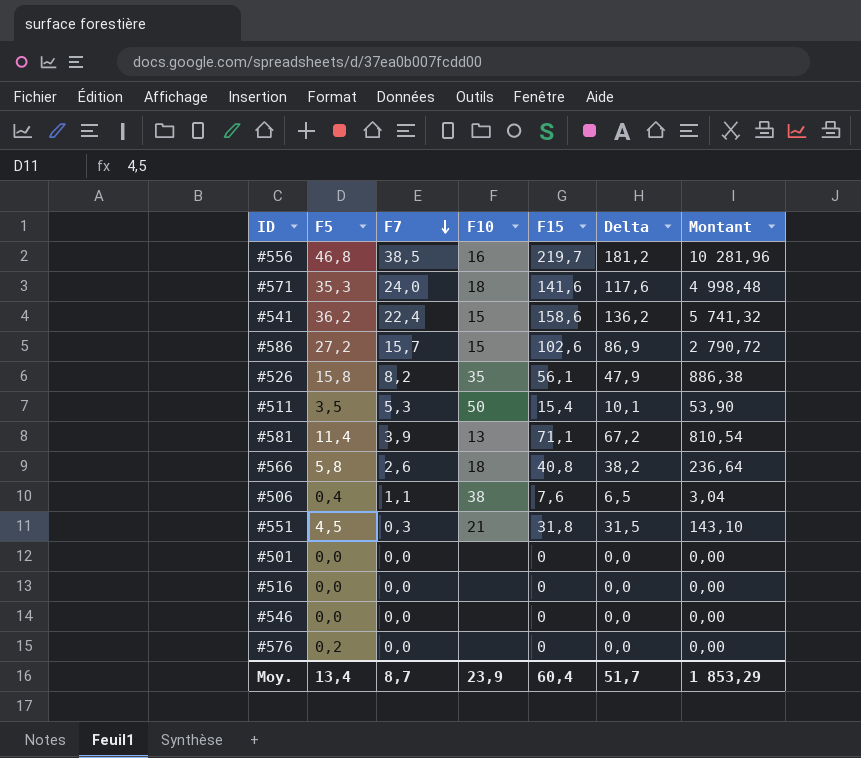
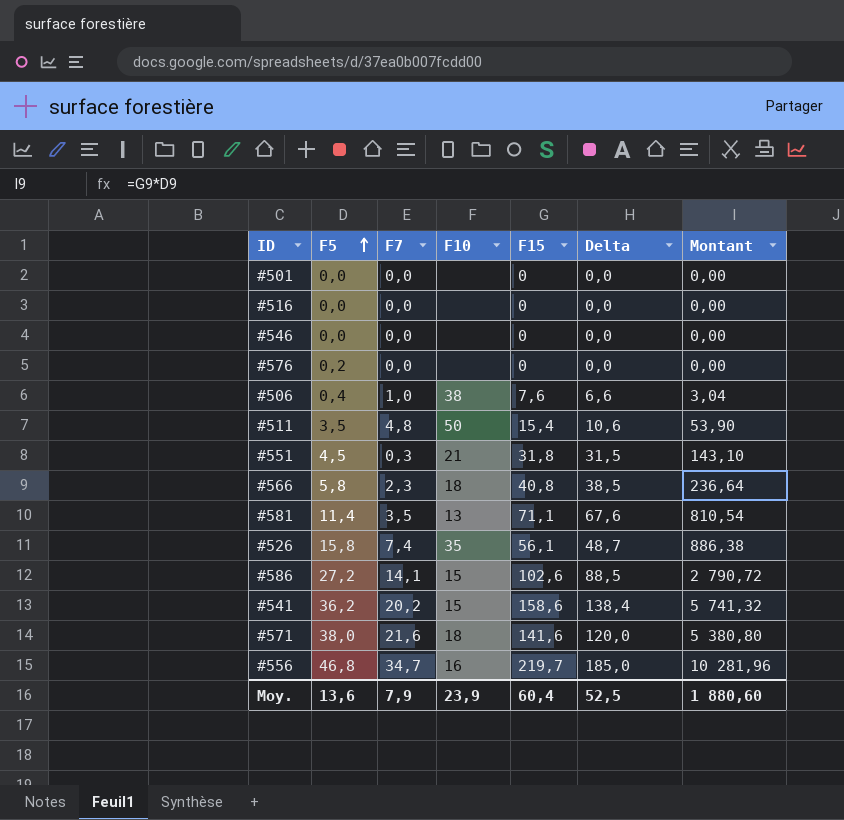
row order: F7 descending -> F5 ascending
#506 | F7: 1,1 -> 1,0
#506 | Delta: 6,5 -> 6,6
#511 | F7: 5,3 -> 4,8
#511 | Delta: 10,1 -> 10,6
#566 | F7: 2,6 -> 2,3
#566 | Delta: 38,2 -> 38,5
#581 | F7: 3,9 -> 3,5
#581 | Delta: 67,2 -> 67,6
#526 | F7: 8,2 -> 7,4
#526 | Delta: 47,9 -> 48,7
#586 | F7: 15,7 -> 14,1
#586 | Delta: 86,9 -> 88,5
#541 | F7: 22,4 -> 20,2
#541 | Delta: 136,2 -> 138,4
#571 | F5: 35,3 -> 38,0
#571 | F7: 24,0 -> 21,6
#571 | Delta: 117,6 -> 120,0
#571 | Montant: 4 998,48 -> 5 380,80
#556 | F7: 38,5 -> 34,7
#556 | Delta: 181,2 -> 185,0
Moy. | F5: 13,4 -> 13,6
Moy. | F7: 8,7 -> 7,9
Moy. | Delta: 51,7 -> 52,5
Moy. | Montant: 1 853,29 -> 1 880,60

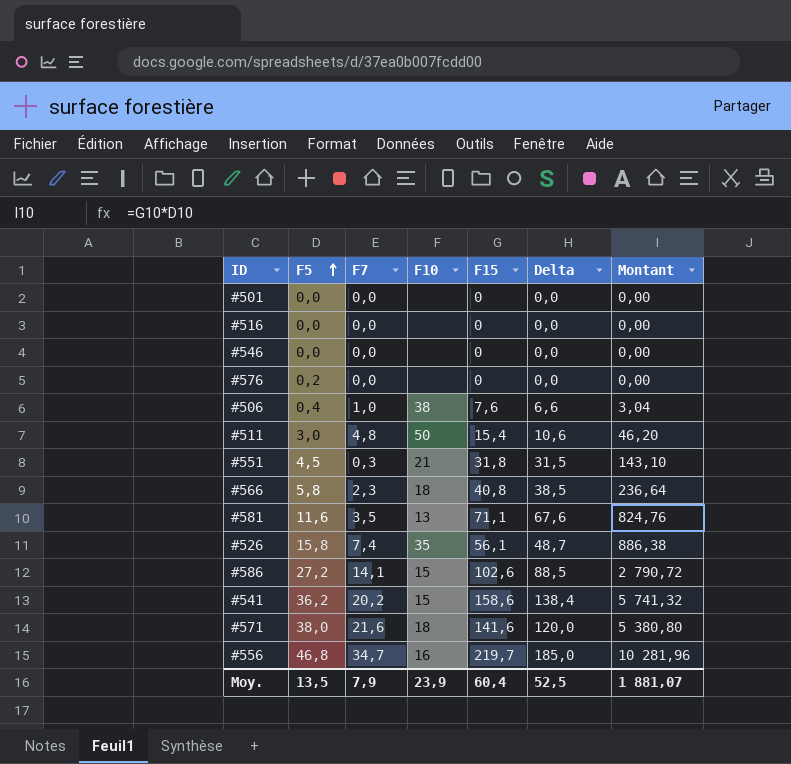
#511 | F5: 3,5 -> 3,0
#511 | Montant: 53,90 -> 46,20
#581 | F5: 11,4 -> 11,6
#581 | Montant: 810,54 -> 824,76
Moy. | F5: 13,6 -> 13,5
Moy. | Montant: 1 880,60 -> 1 881,07

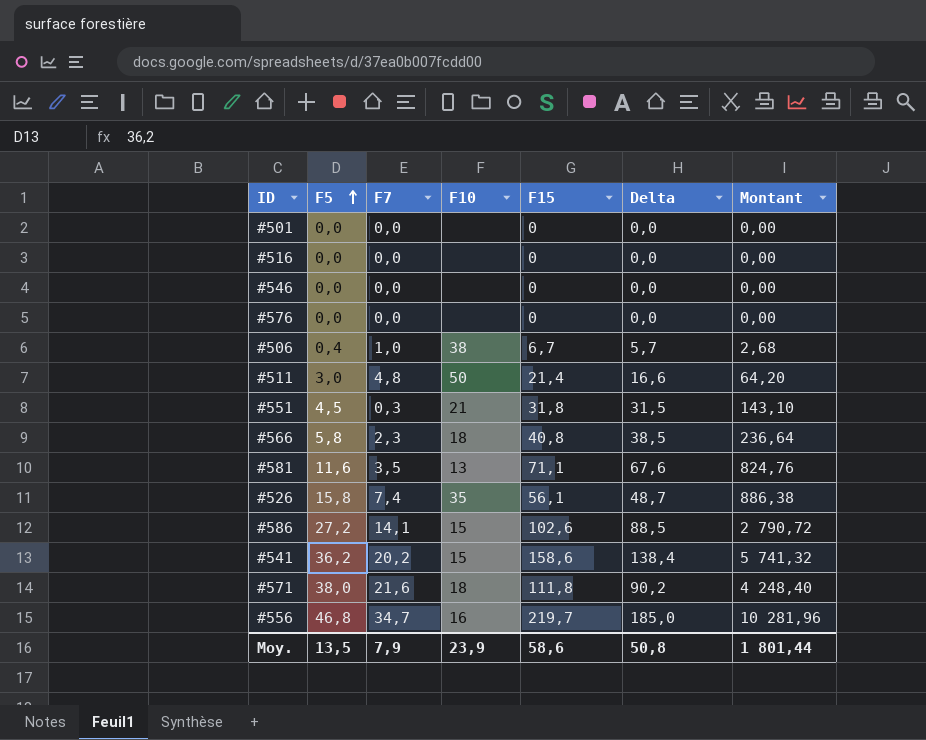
#576 | F5: 0,2 -> 0,0
#506 | F15: 7,6 -> 6,7
#506 | Delta: 6,6 -> 5,7
#506 | Montant: 3,04 -> 2,68
#511 | F15: 15,4 -> 21,4
#511 | Delta: 10,6 -> 16,6
#511 | Montant: 46,20 -> 64,20
#571 | F15: 141,6 -> 111,8
#571 | Delta: 120,0 -> 90,2
#571 | Montant: 5 380,80 -> 4 248,40
Moy. | F15: 60,4 -> 58,6
Moy. | Delta: 52,5 -> 50,8
Moy. | Montant: 1 881,07 -> 1 801,44

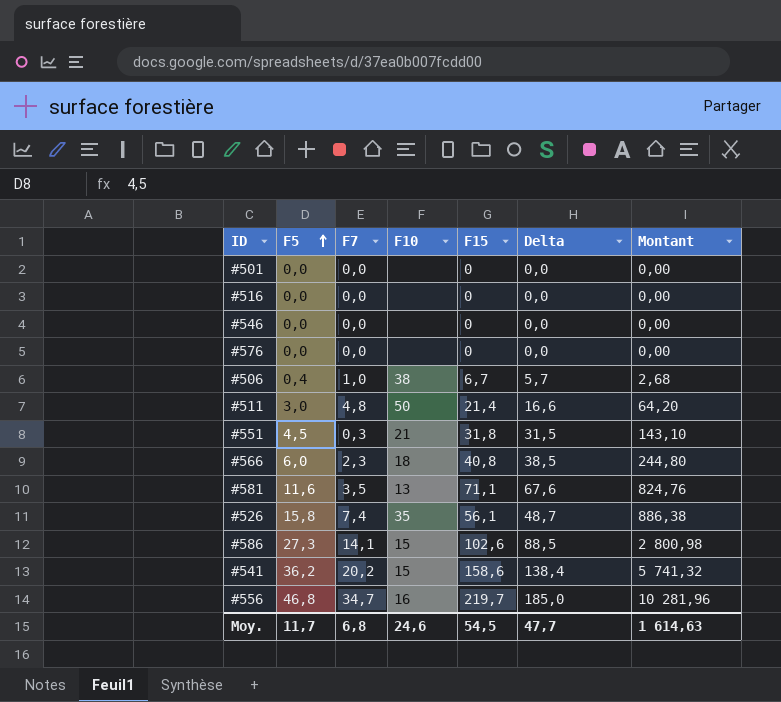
row #571: 38,0 | 21,6 | 18 | 111,8 | 90,2 | 4 248,40 -> none
#566 | F5: 5,8 -> 6,0
#566 | Montant: 236,64 -> 244,80
#586 | F5: 27,2 -> 27,3
#586 | Montant: 2 790,72 -> 2 800,98
Moy. | F5: 13,5 -> 11,7
Moy. | F7: 7,9 -> 6,8
Moy. | F10: 23,9 -> 24,6
Moy. | F15: 58,6 -> 54,5
Moy. | Delta: 50,8 -> 47,7
Moy. | Montant: 1 801,44 -> 1 614,63

